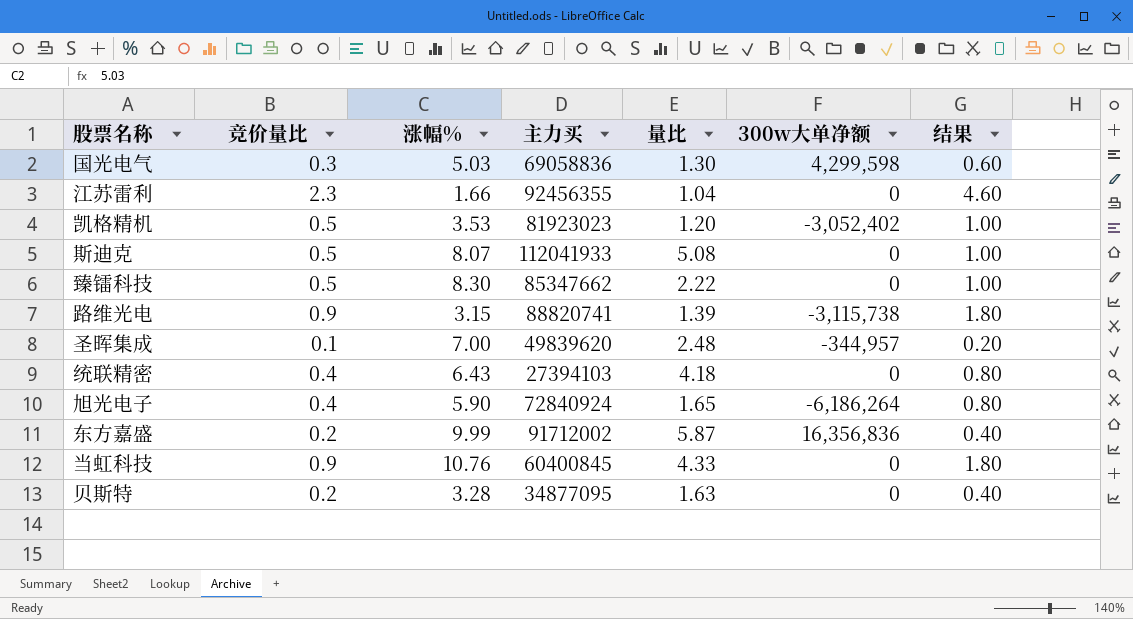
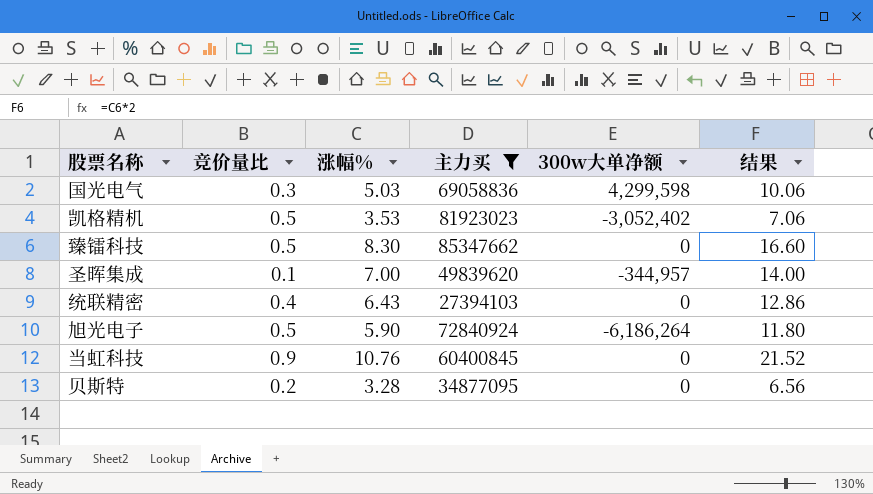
filter: none -> 主力买 <= 85347662
column 量比 | position: 5 -> none
column 结果 | formula: [竞价量比] * 2 -> [涨幅%] * 2
旭光电子 | 竞价量比: 0.4 -> 0.5

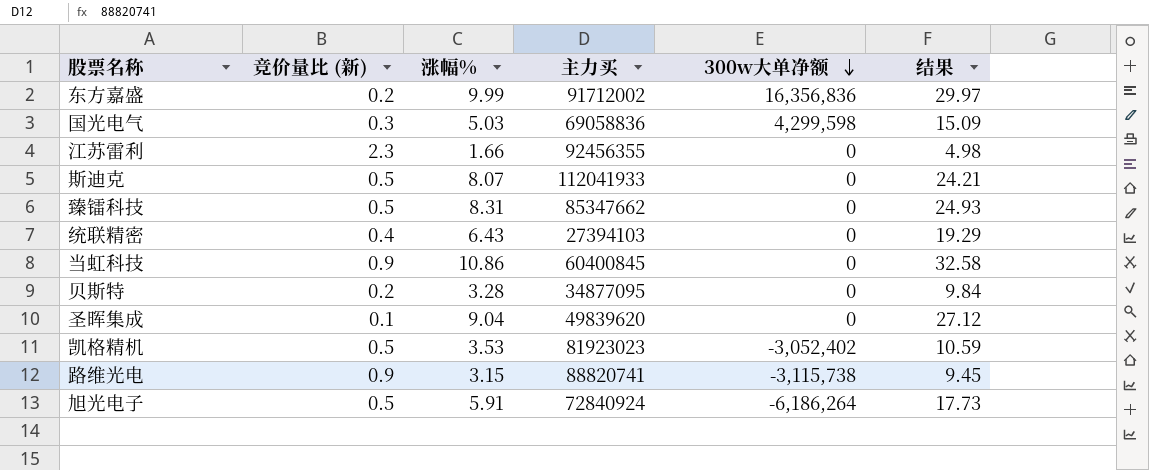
filter: 主力买 <= 85347662 -> none
row order: none -> 300w大单净额 descending
column name: 竞价量比 -> 竞价量比 (新)
column 结果 | formula: [涨幅%] * 2 -> [涨幅%] * 3
臻镭科技 | 涨幅%: 8.30 -> 8.31
当虹科技 | 涨幅%: 10.76 -> 10.86
圣晖集成 | 涨幅%: 7.00 -> 9.04
圣晖集成 | 300w大单净额: -344,957 -> 0
旭光电子 | 涨幅%: 5.90 -> 5.91

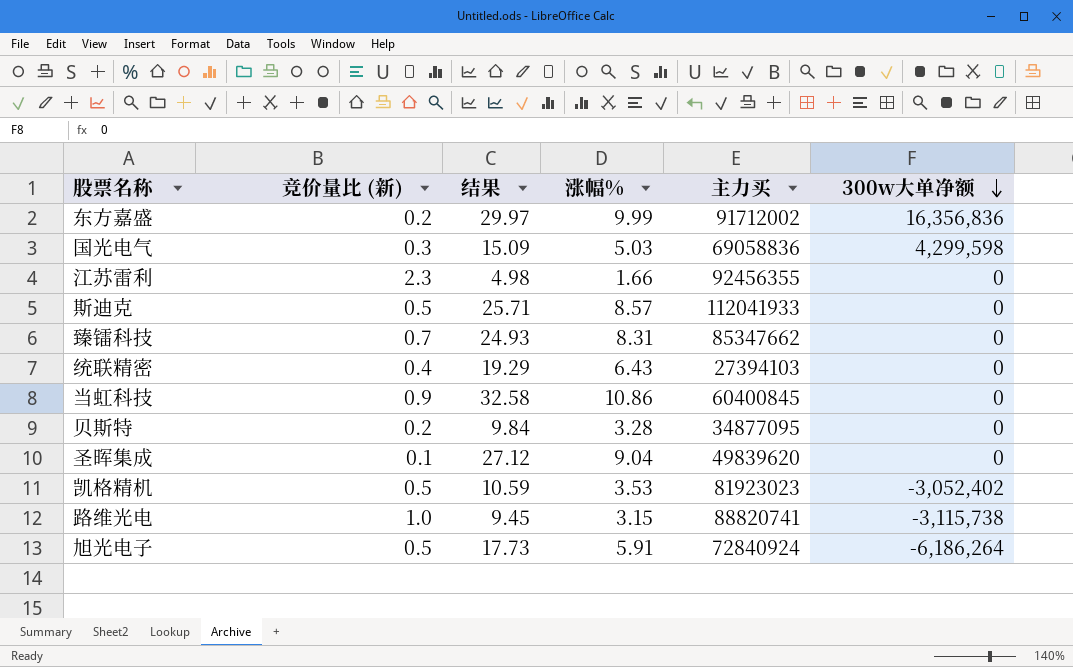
column 结果 | position: 6 -> 3
斯迪克 | 结果: 24.21 -> 25.71
斯迪克 | 涨幅%: 8.07 -> 8.57
臻镭科技 | 竞价量比 (新): 0.5 -> 0.7
路维光电 | 竞价量比 (新): 0.9 -> 1.0

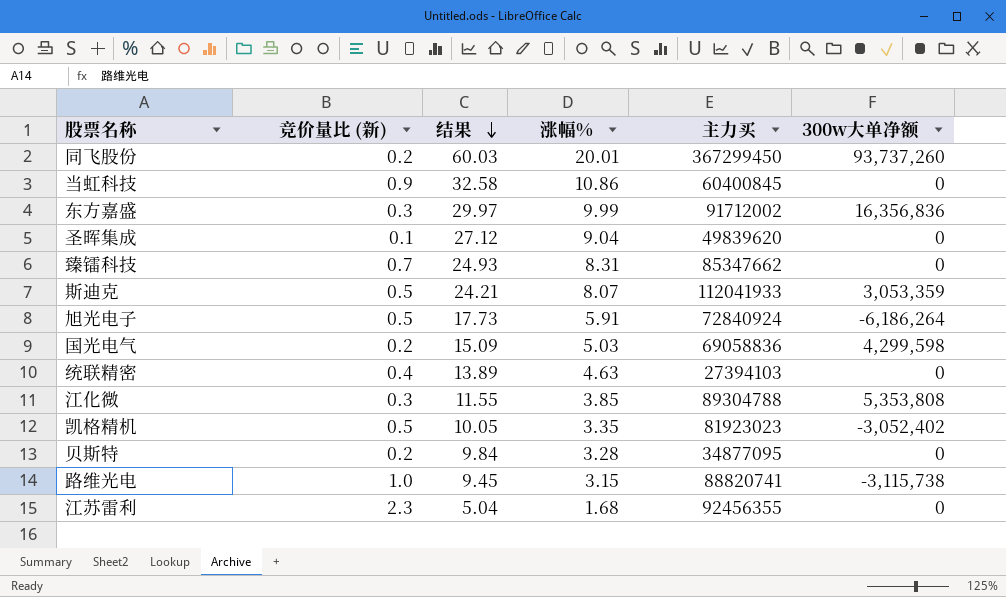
row order: 300w大单净额 descending -> 结果 descending
row 同飞股份: none -> 0.2 | 60.03 | 20.01 | 367299450 | 93,737,260
东方嘉盛 | 竞价量比 (新): 0.2 -> 0.3
斯迪克 | 结果: 25.71 -> 24.21
斯迪克 | 涨幅%: 8.57 -> 8.07
斯迪克 | 300w大单净额: 0 -> 3,053,359
国光电气 | 竞价量比 (新): 0.3 -> 0.2
统联精密 | 结果: 19.29 -> 13.89
统联精密 | 涨幅%: 6.43 -> 4.63
row 江化微: none -> 0.3 | 11.55 | 3.85 | 89304788 | 5,353,808
凯格精机 | 结果: 10.59 -> 10.05
凯格精机 | 涨幅%: 3.53 -> 3.35
江苏雷利 | 结果: 4.98 -> 5.04
江苏雷利 | 涨幅%: 1.66 -> 1.68

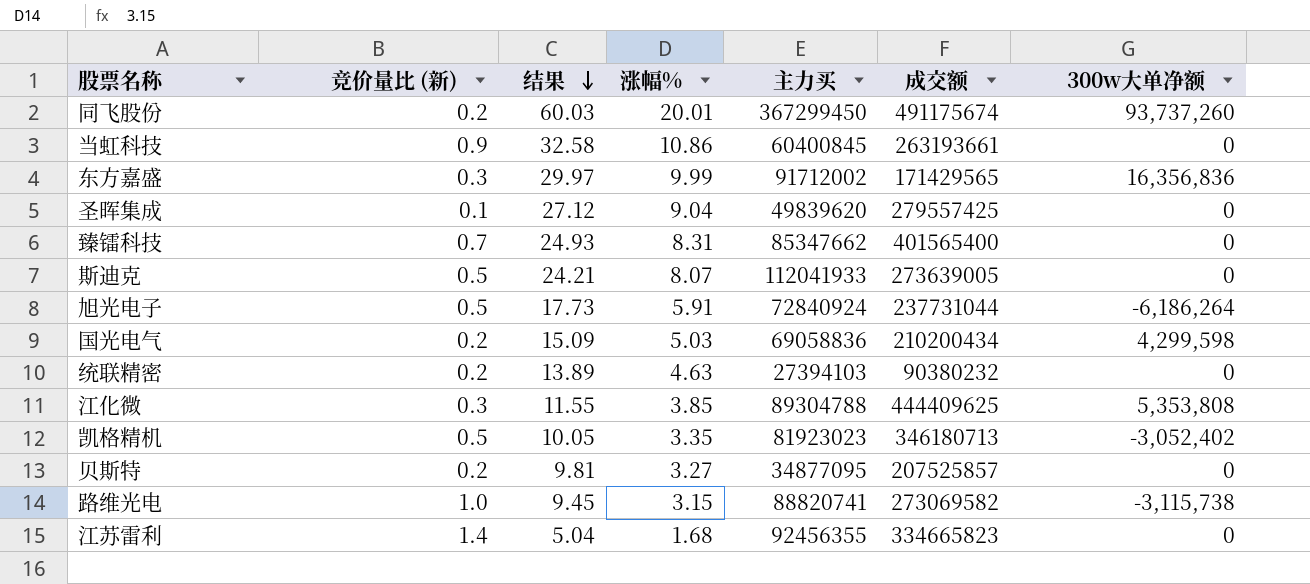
column 成交额 | position: none -> 6
斯迪克 | 300w大单净额: 3,053,359 -> 0
统联精密 | 竞价量比 (新): 0.4 -> 0.2
贝斯特 | 结果: 9.84 -> 9.81
贝斯特 | 涨幅%: 3.28 -> 3.27
江苏雷利 | 竞价量比 (新): 2.3 -> 1.4

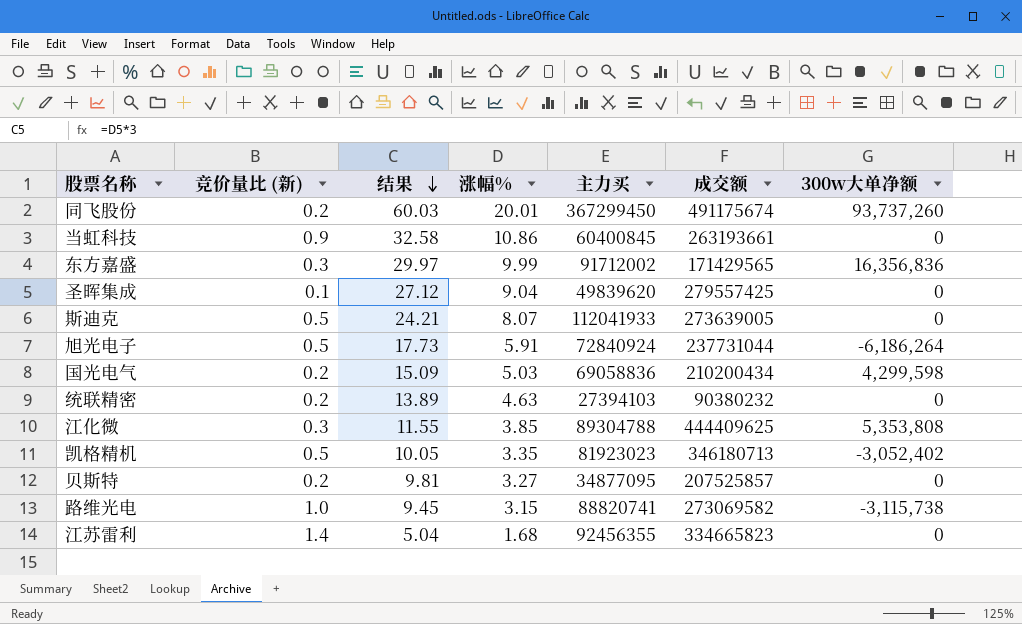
row 臻镭科技: 0.7 | 24.93 | 8.31 | 85347662 | 401565400 | 0 -> none

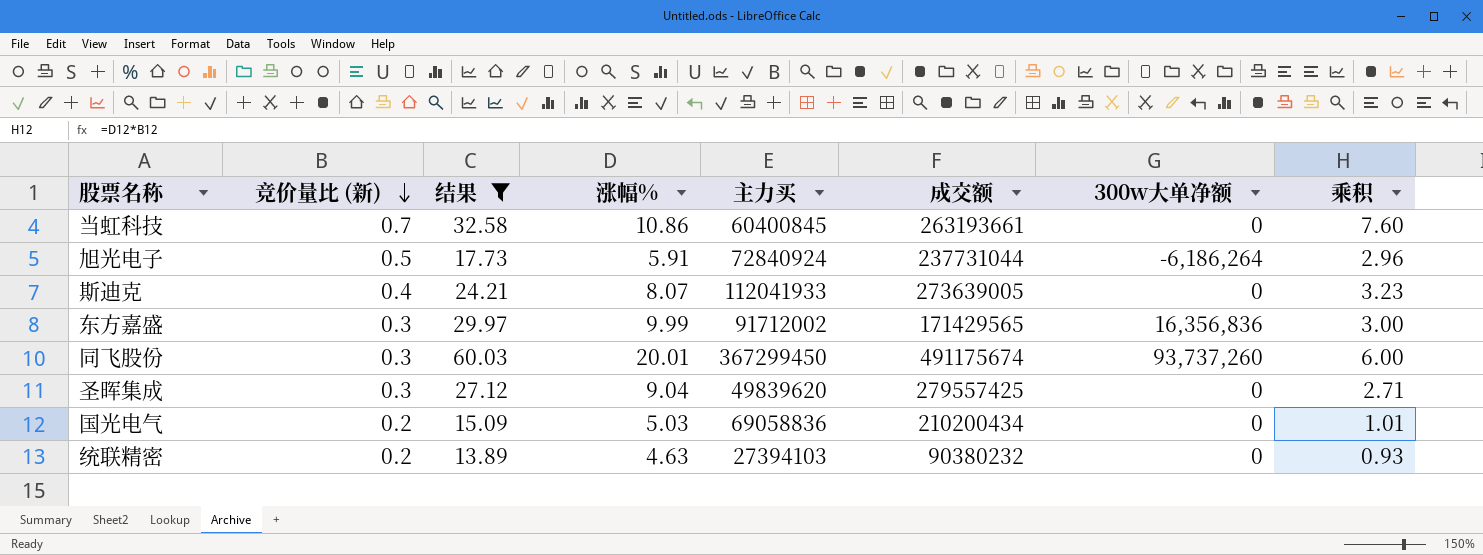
filter: none -> 结果 >= 13.89
row order: 结果 descending -> 竞价量比 (新) descending
column 乘积 | formula: none -> [竞价量比 (新)] * [涨幅%]
当虹科技 | 竞价量比 (新): 0.9 -> 0.7
斯迪克 | 竞价量比 (新): 0.5 -> 0.4
同飞股份 | 竞价量比 (新): 0.2 -> 0.3
圣晖集成 | 竞价量比 (新): 0.1 -> 0.3
国光电气 | 300w大单净额: 4,299,598 -> 0

